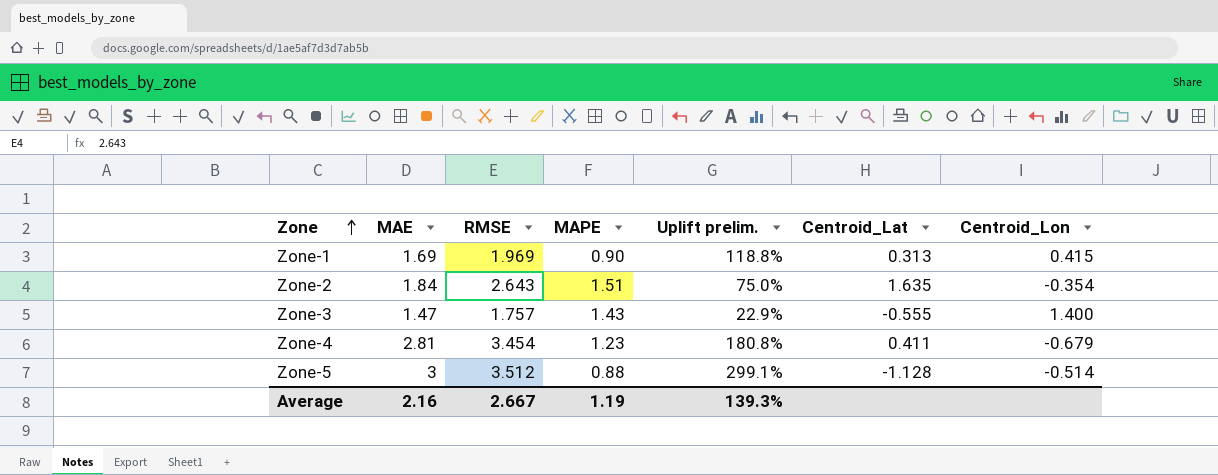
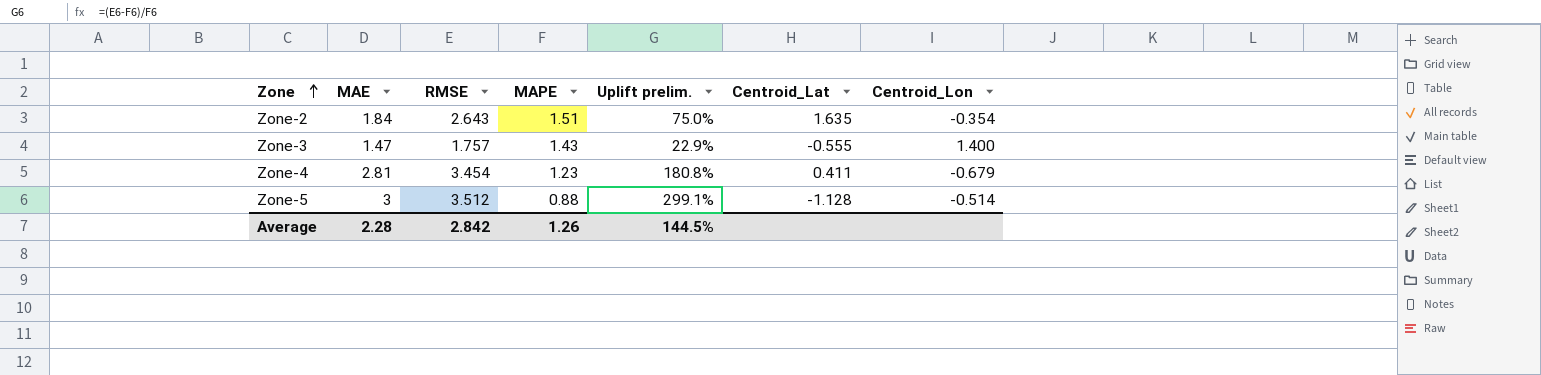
row Zone-1: 1.69 | 1.969 | 0.90 | 118.8% | 0.313 | 0.415 -> none
Average | MAE: 2.16 -> 2.28
Average | RMSE: 2.667 -> 2.842
Average | MAPE: 1.19 -> 1.26
Average | Uplift prelim.: 139.3% -> 144.5%

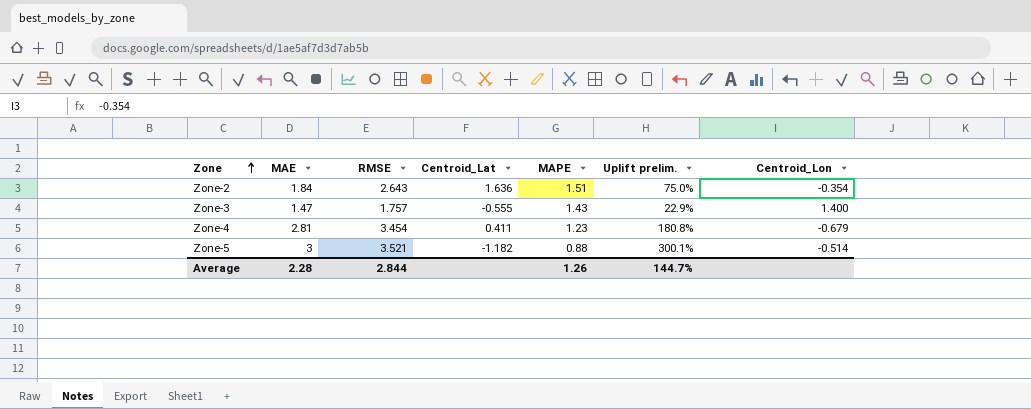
column Centroid_Lat | position: 6 -> 4
Zone-2 | Centroid_Lat: 1.635 -> 1.636
Zone-5 | RMSE: 3.512 -> 3.521
Zone-5 | Centroid_Lat: -1.128 -> -1.182
Zone-5 | Uplift prelim.: 299.1% -> 300.1%
Average | RMSE: 2.842 -> 2.844
Average | Uplift prelim.: 144.5% -> 144.7%

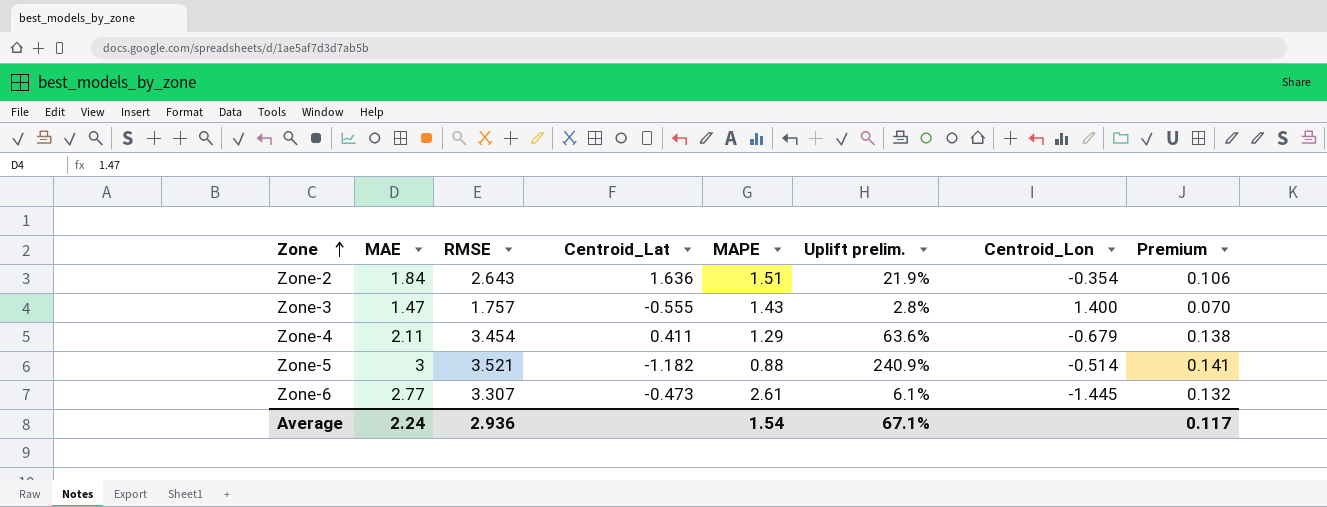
column Uplift prelim. | formula: ([RMSE] - [MAPE]) / [MAPE] -> ([MAE] - [MAPE]) / [MAPE]
column Premium | formula: none -> [RMSE] * 0.04
Zone-4 | MAE: 2.81 -> 2.11
Zone-4 | MAPE: 1.23 -> 1.29
row Zone-6: none -> 2.77 | 3.307 | -0.473 | 2.61 | 6.1% | -1.445 | 0.132
Average | MAE: 2.28 -> 2.24
Average | RMSE: 2.844 -> 2.936
Average | MAPE: 1.26 -> 1.54
Average | Uplift prelim.: 144.7% -> 67.1%

